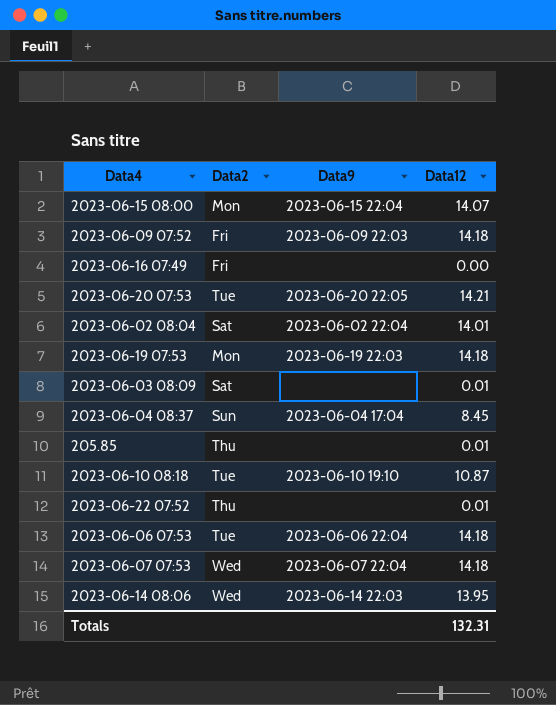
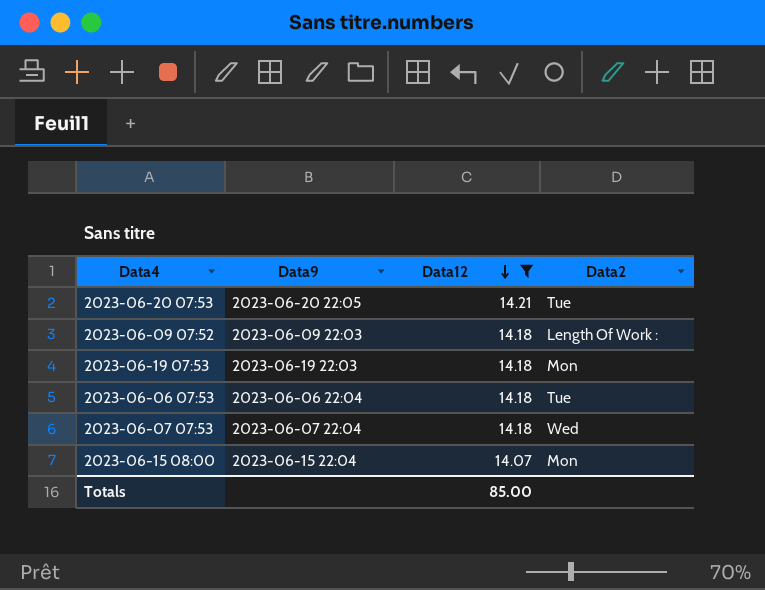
filter: none -> Data12 >= 14.07
row order: none -> Data12 descending
column Data2 | position: 2 -> 4
2023-06-09 07:52 | Data2: Fri -> Length Of Work :
Totals | Data12: 132.31 -> 85.00

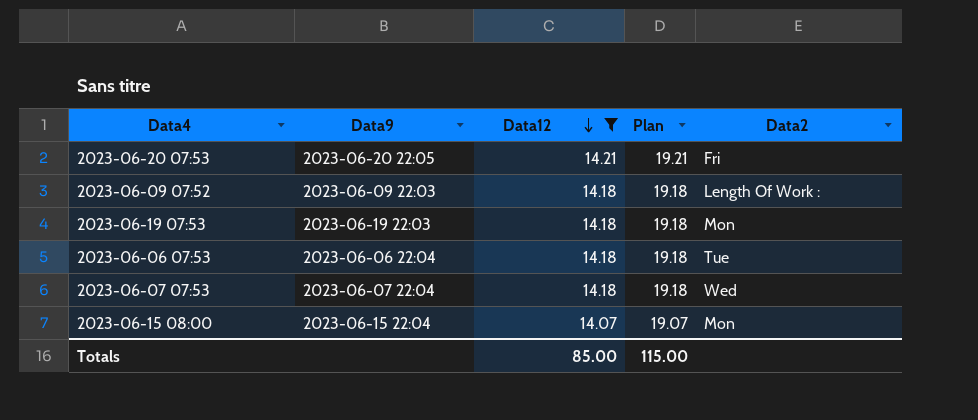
column Plan | formula: none -> [Data12] + 5
2023-06-20 07:53 | Data2: Tue -> Fri

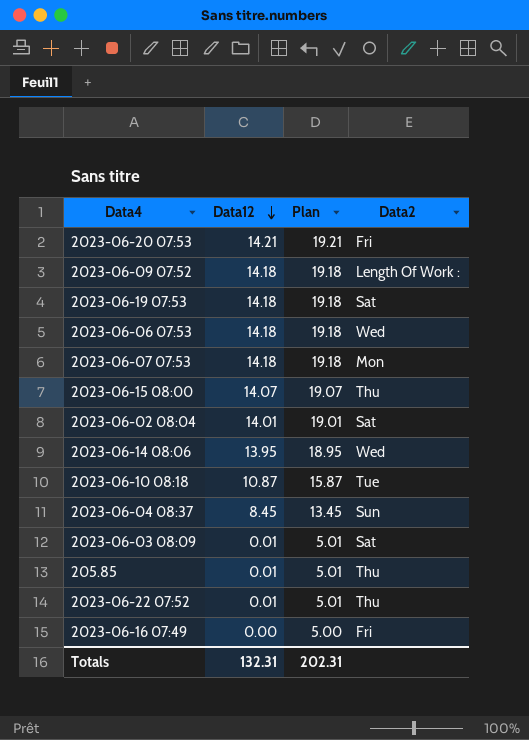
filter: Data12 >= 14.07 -> none
column Data9 | position: 2 -> none
2023-06-19 07:53 | Data2: Mon -> Sat
2023-06-06 07:53 | Data2: Tue -> Wed
2023-06-07 07:53 | Data2: Wed -> Mon
2023-06-15 08:00 | Data2: Mon -> Thu
Totals | Data12: 85.00 -> 132.31
Totals | Plan: 115.00 -> 202.31

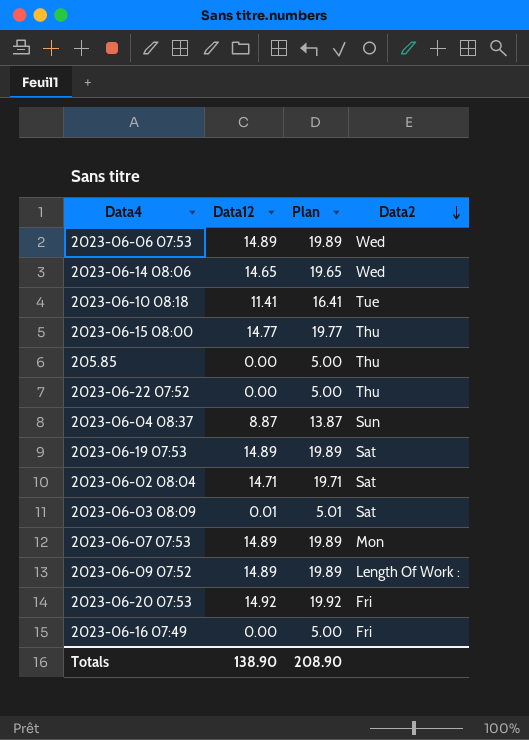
row order: Data12 descending -> Data2 descending
2023-06-06 07:53 | Data12: 14.18 -> 14.89
2023-06-06 07:53 | Plan: 19.18 -> 19.89
2023-06-14 08:06 | Data12: 13.95 -> 14.65
2023-06-14 08:06 | Plan: 18.95 -> 19.65
2023-06-10 08:18 | Data12: 10.87 -> 11.41
2023-06-10 08:18 | Plan: 15.87 -> 16.41
2023-06-15 08:00 | Data12: 14.07 -> 14.77
2023-06-15 08:00 | Plan: 19.07 -> 19.77
205.85 | Data12: 0.01 -> 0.00
205.85 | Plan: 5.01 -> 5.00
2023-06-22 07:52 | Data12: 0.01 -> 0.00
2023-06-22 07:52 | Plan: 5.01 -> 5.00
2023-06-04 08:37 | Data12: 8.45 -> 8.87
2023-06-04 08:37 | Plan: 13.45 -> 13.87
2023-06-19 07:53 | Data12: 14.18 -> 14.89
2023-06-19 07:53 | Plan: 19.18 -> 19.89
2023-06-02 08:04 | Data12: 14.01 -> 14.71
2023-06-02 08:04 | Plan: 19.01 -> 19.71
2023-06-07 07:53 | Data12: 14.18 -> 14.89
2023-06-07 07:53 | Plan: 19.18 -> 19.89
2023-06-09 07:52 | Data12: 14.18 -> 14.89
2023-06-09 07:52 | Plan: 19.18 -> 19.89
2023-06-20 07:53 | Data12: 14.21 -> 14.92
2023-06-20 07:53 | Plan: 19.21 -> 19.92
Totals | Data12: 132.31 -> 138.90
Totals | Plan: 202.31 -> 208.90

